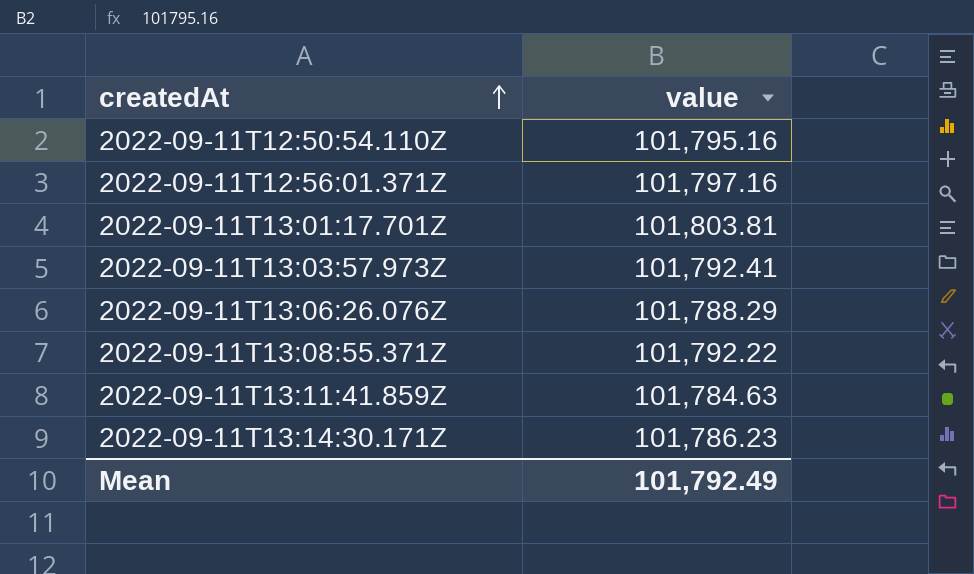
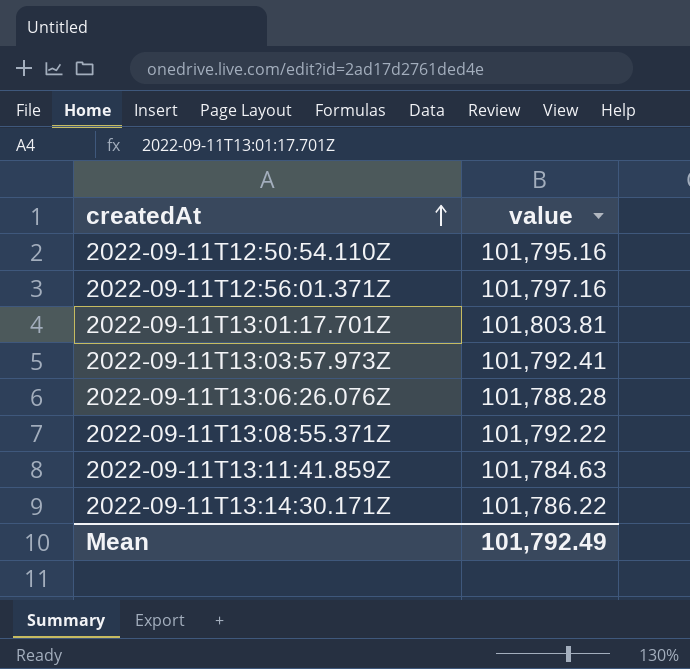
2022-09-11T13:06:26.076Z | value: 101,788.29 -> 101,788.28
2022-09-11T13:14:30.171Z | value: 101,786.23 -> 101,786.22

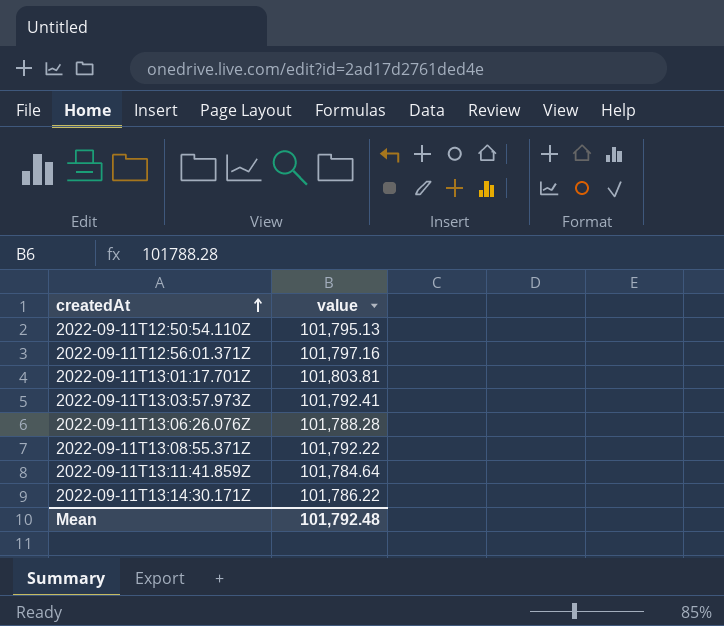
2022-09-11T12:50:54.110Z | value: 101,795.16 -> 101,795.13
2022-09-11T13:11:41.859Z | value: 101,784.63 -> 101,784.64
Mean | value: 101,792.49 -> 101,792.48

